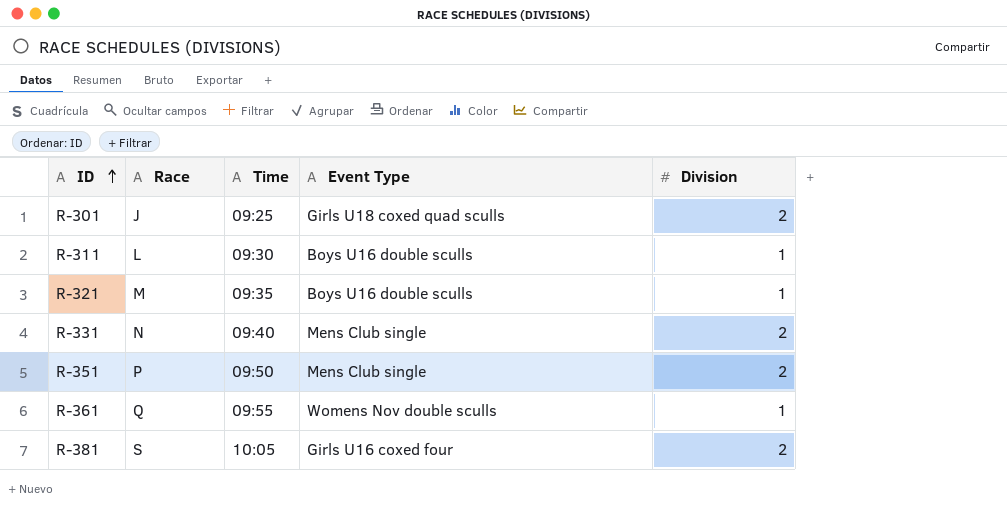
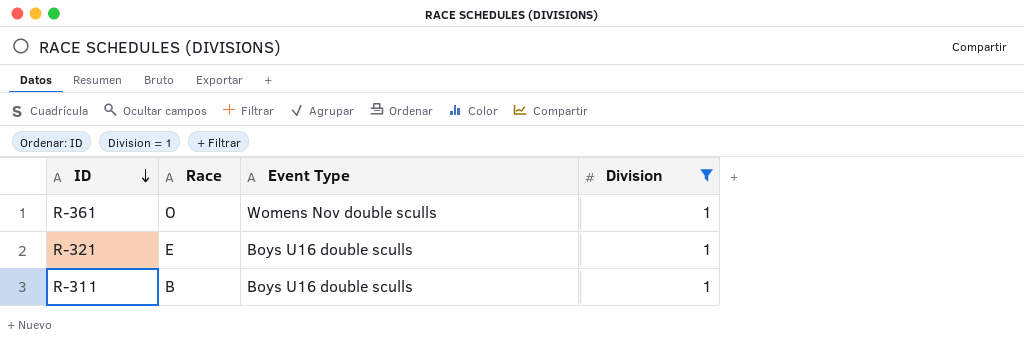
filter: none -> Division = 1
row order: ID ascending -> ID descending
column Time | position: 3 -> none
R-361 | Race: Q -> O
R-321 | Race: M -> E
R-311 | Race: L -> B

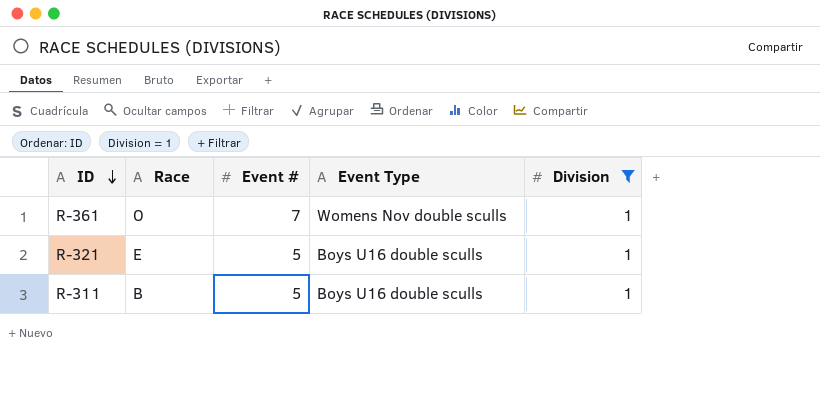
column Event # | position: none -> 3

